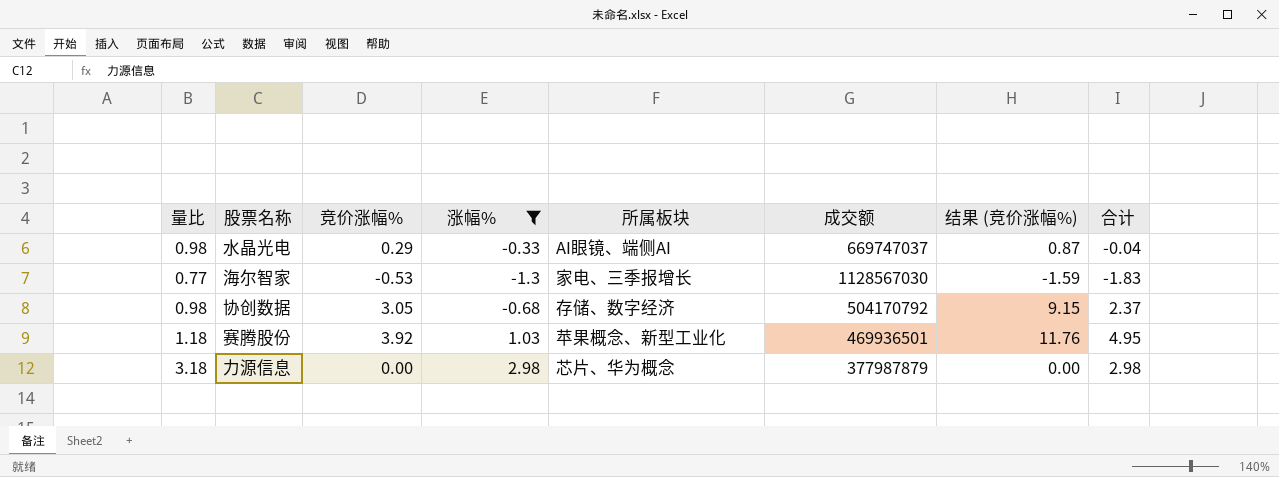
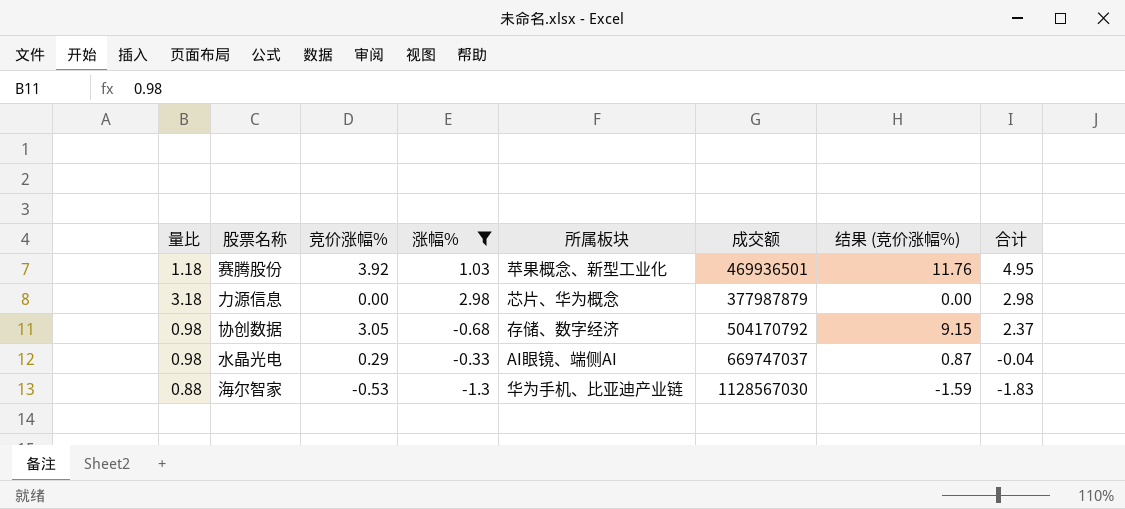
row order: none -> 合计 descending
海尔智家 | 量比: 0.77 -> 0.88
海尔智家 | 所属板块: 家电、三季报增长 -> 华为手机、比亚迪产业链

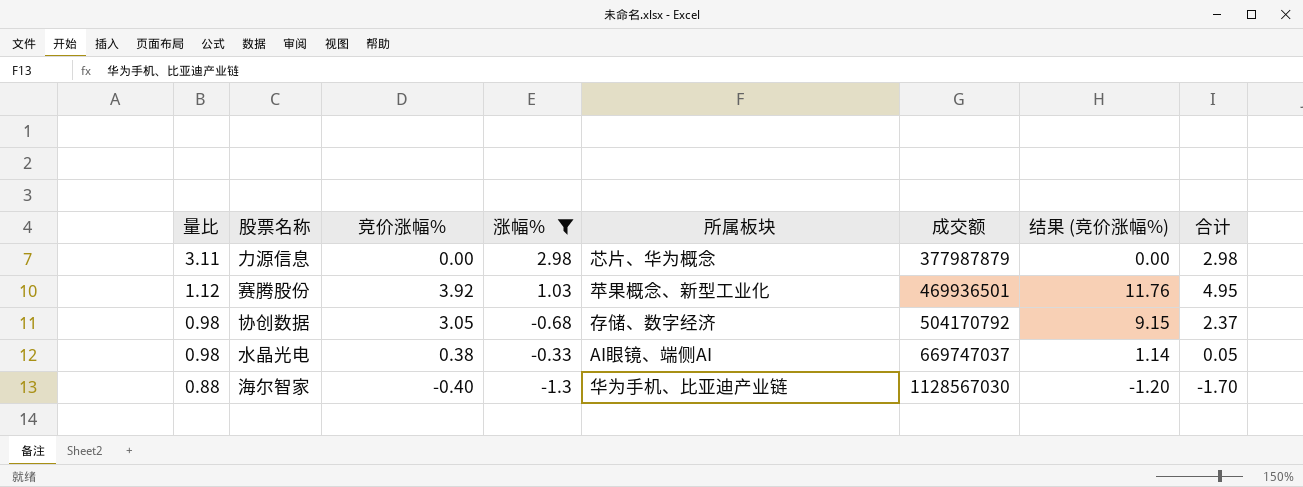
row order: 合计 descending -> 量比 descending
力源信息 | 量比: 3.18 -> 3.11
赛腾股份 | 量比: 1.18 -> 1.12
水晶光电 | 竞价涨幅%: 0.29 -> 0.38
水晶光电 | 结果 (竞价涨幅%): 0.87 -> 1.14
水晶光电 | 合计: -0.04 -> 0.05
海尔智家 | 竞价涨幅%: -0.53 -> -0.40
海尔智家 | 结果 (竞价涨幅%): -1.59 -> -1.20
海尔智家 | 合计: -1.83 -> -1.70

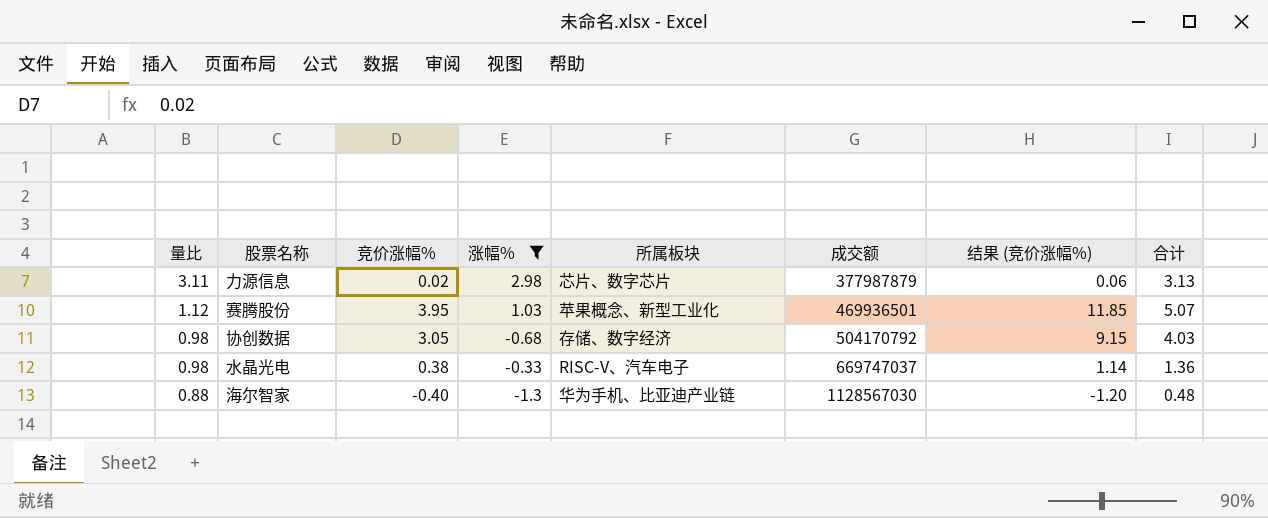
column 合计 | formula: [竞价涨幅%] + [涨幅%] -> [量比] + [竞价涨幅%]
力源信息 | 竞价涨幅%: 0.00 -> 0.02
力源信息 | 所属板块: 芯片、华为概念 -> 芯片、数字芯片
力源信息 | 结果 (竞价涨幅%): 0.00 -> 0.06
赛腾股份 | 竞价涨幅%: 3.92 -> 3.95
赛腾股份 | 结果 (竞价涨幅%): 11.76 -> 11.85
水晶光电 | 所属板块: AI眼镜、端侧AI -> RISC-V、汽车电子

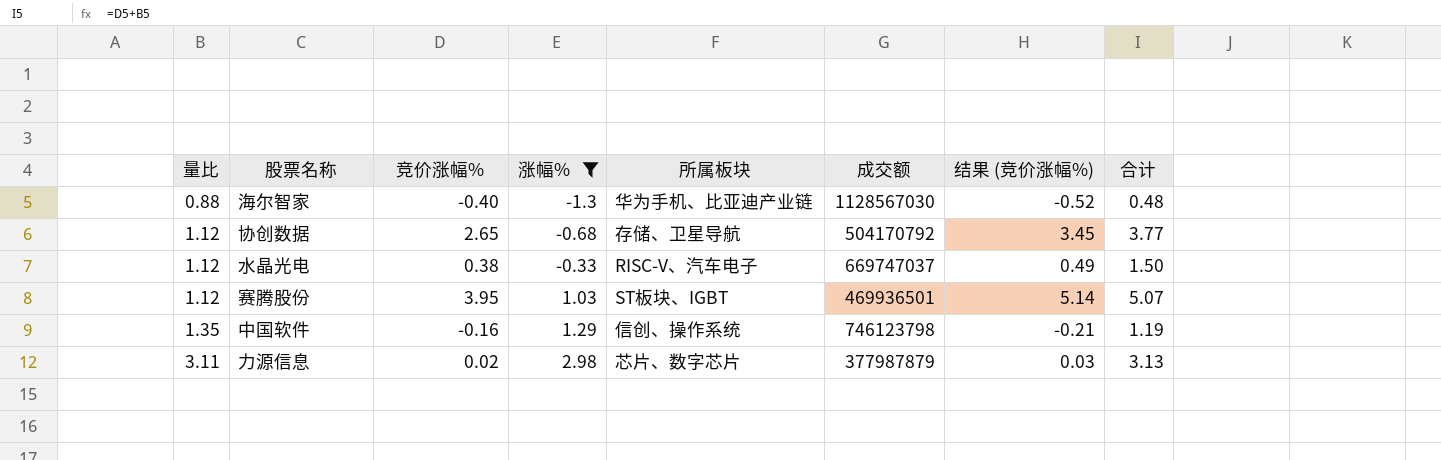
row order: 量比 descending -> 量比 ascending
column 结果 (竞价涨幅%) | formula: [竞价涨幅%] * 3 -> [竞价涨幅%] * 1.3
协创数据 | 量比: 0.98 -> 1.12
协创数据 | 竞价涨幅%: 3.05 -> 2.65
协创数据 | 所属板块: 存储、数字经济 -> 存储、卫星导航
协创数据 | 合计: 4.03 -> 3.77
水晶光电 | 量比: 0.98 -> 1.12
水晶光电 | 合计: 1.36 -> 1.50
赛腾股份 | 所属板块: 苹果概念、新型工业化 -> ST板块、IGBT
row 中国软件: none -> 1.35 | -0.16 | 1.29 | 信创、操作系统 | 746123798 | -0.21 | 1.19

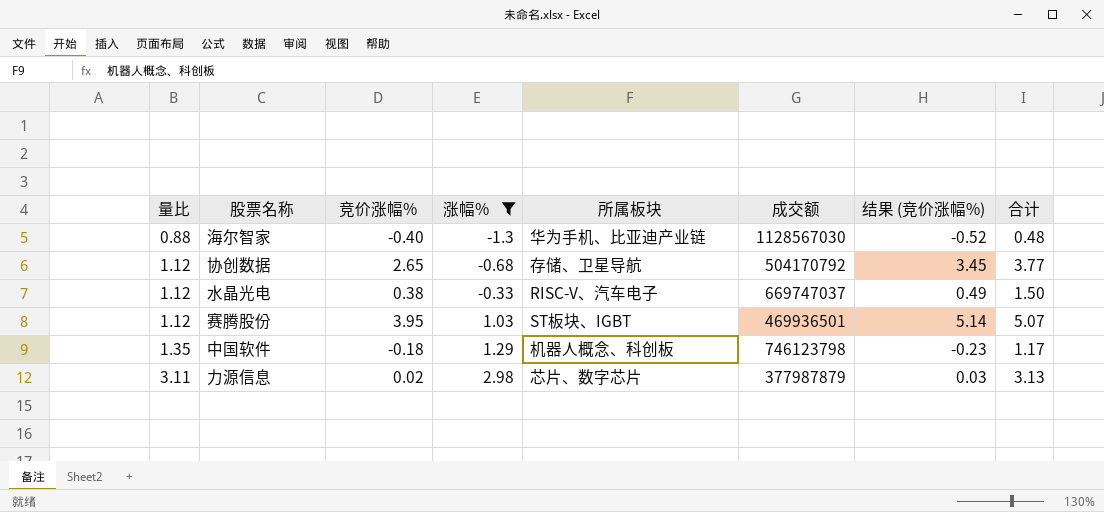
中国软件 | 竞价涨幅%: -0.16 -> -0.18
中国软件 | 所属板块: 信创、操作系统 -> 机器人概念、科创板
中国软件 | 结果 (竞价涨幅%): -0.21 -> -0.23
中国软件 | 合计: 1.19 -> 1.17

